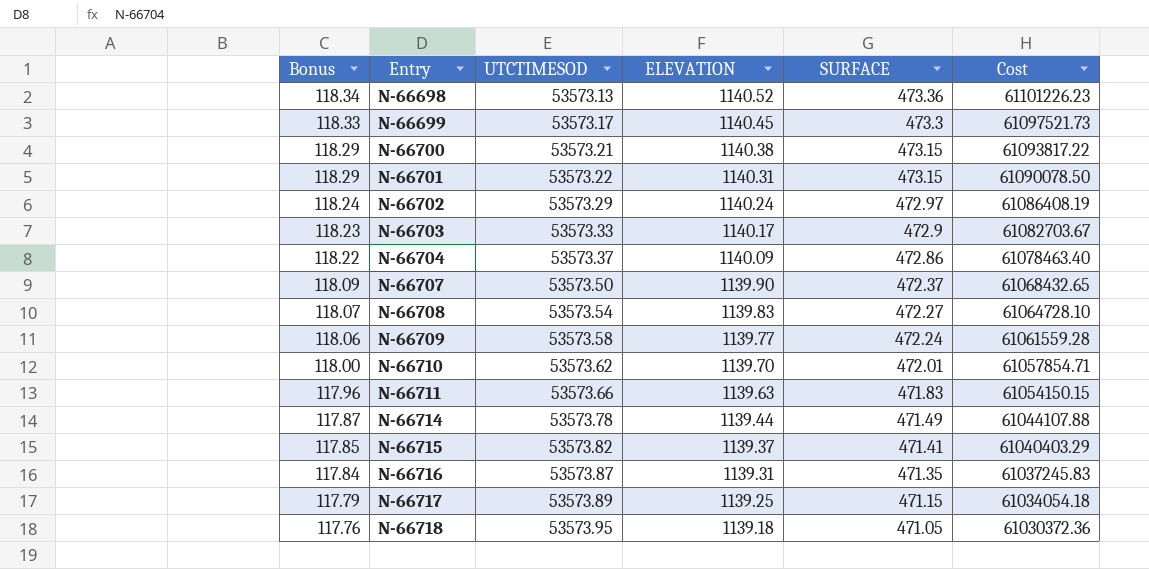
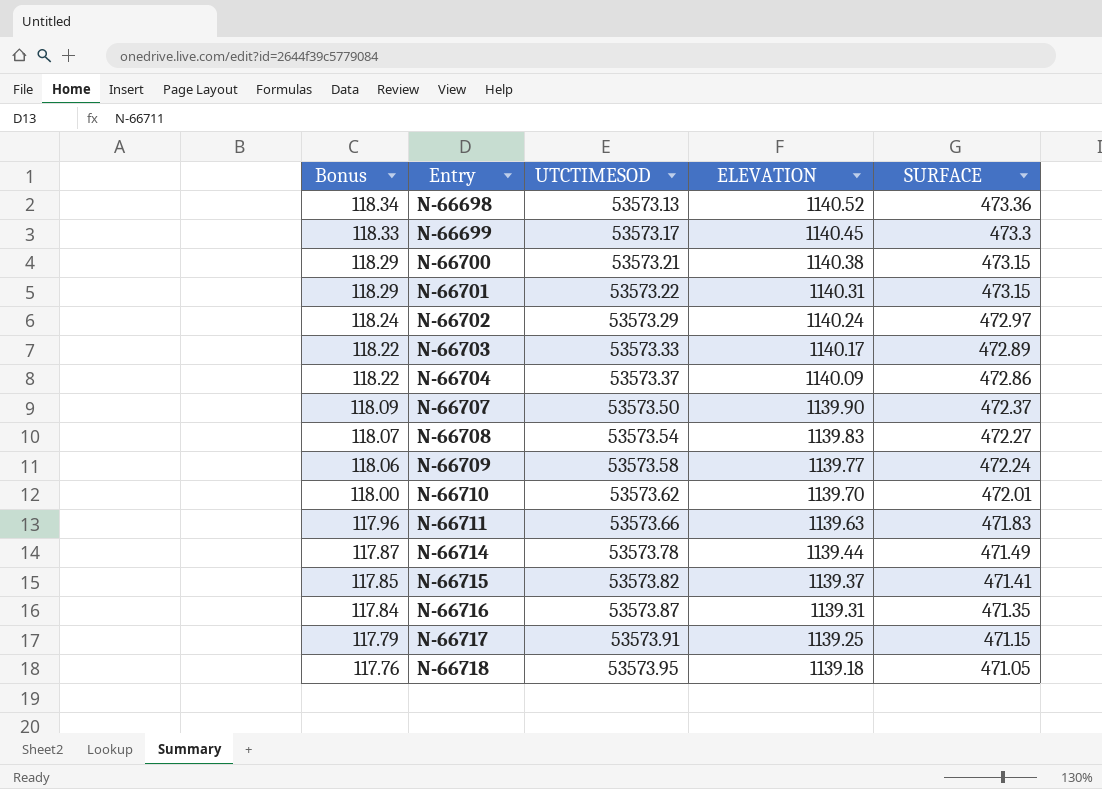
column Cost | formula: [UTCTIMESOD] * [ELEVATION] -> none
N-66703 | Bonus: 118.23 -> 118.22
N-66703 | SURFACE: 472.9 -> 472.89
N-66717 | UTCTIMESOD: 53573.89 -> 53573.91

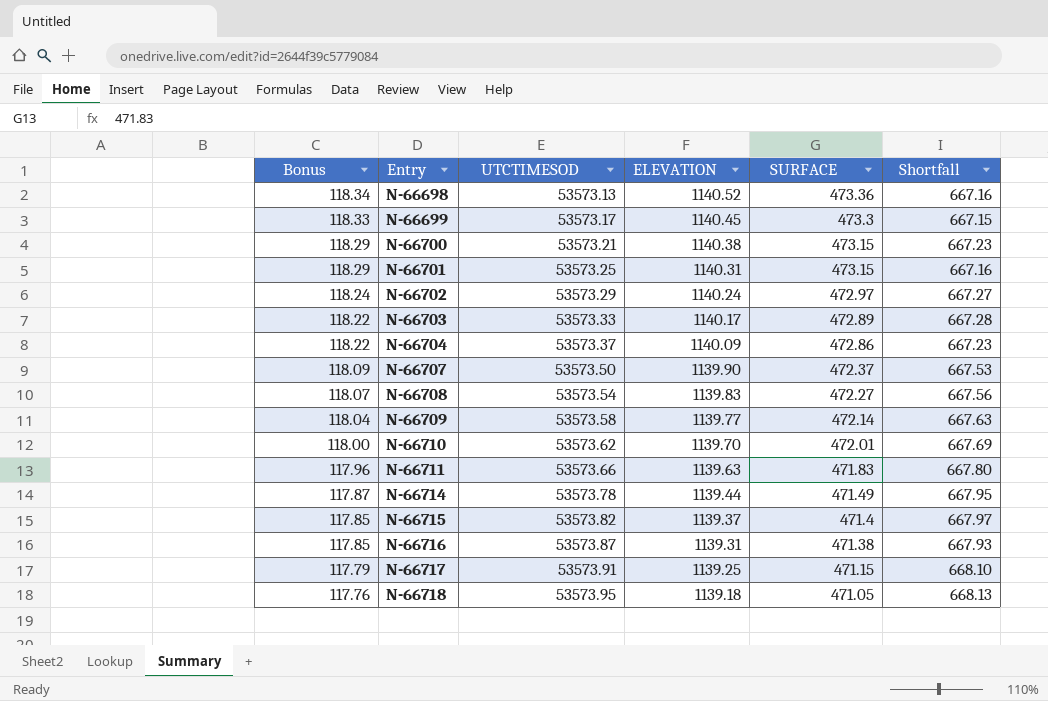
column Shortfall | formula: none -> [ELEVATION] - [SURFACE]
N-66701 | UTCTIMESOD: 53573.22 -> 53573.25
N-66709 | Bonus: 118.06 -> 118.04
N-66709 | SURFACE: 472.24 -> 472.14
N-66715 | SURFACE: 471.41 -> 471.4
N-66716 | Bonus: 117.84 -> 117.85
N-66716 | SURFACE: 471.35 -> 471.38

